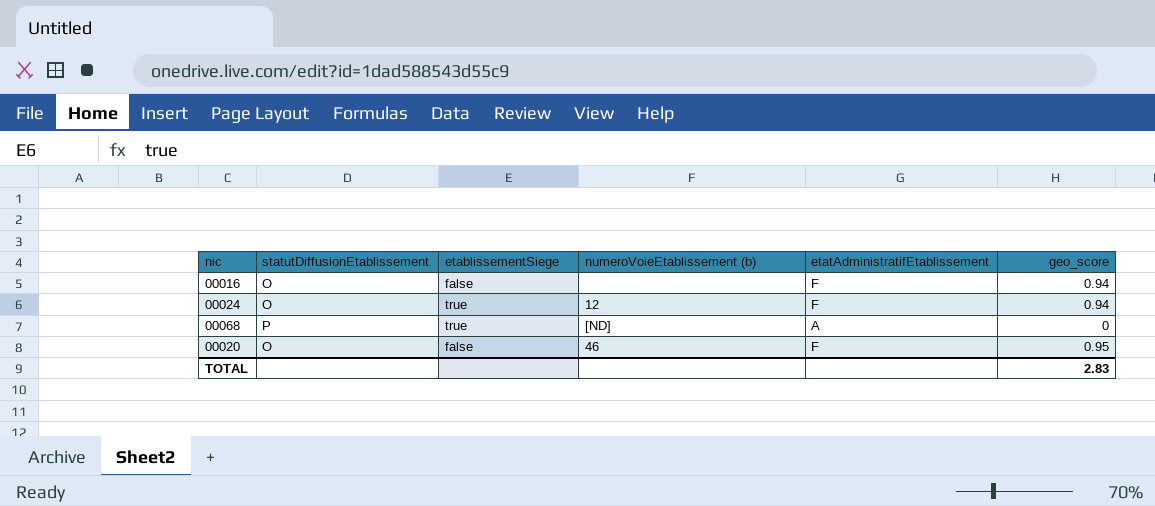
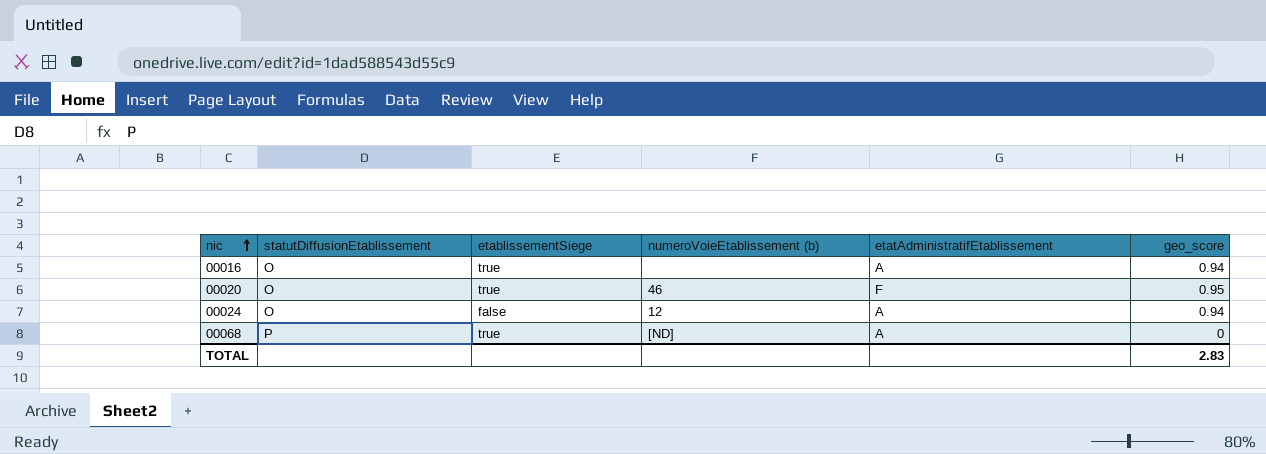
row order: none -> nic ascending
00016 | etablissementSiege: false -> true
00016 | etatAdministratifEtablissement: F -> A
00020 | etablissementSiege: false -> true
00024 | etablissementSiege: true -> false
00024 | etatAdministratifEtablissement: F -> A

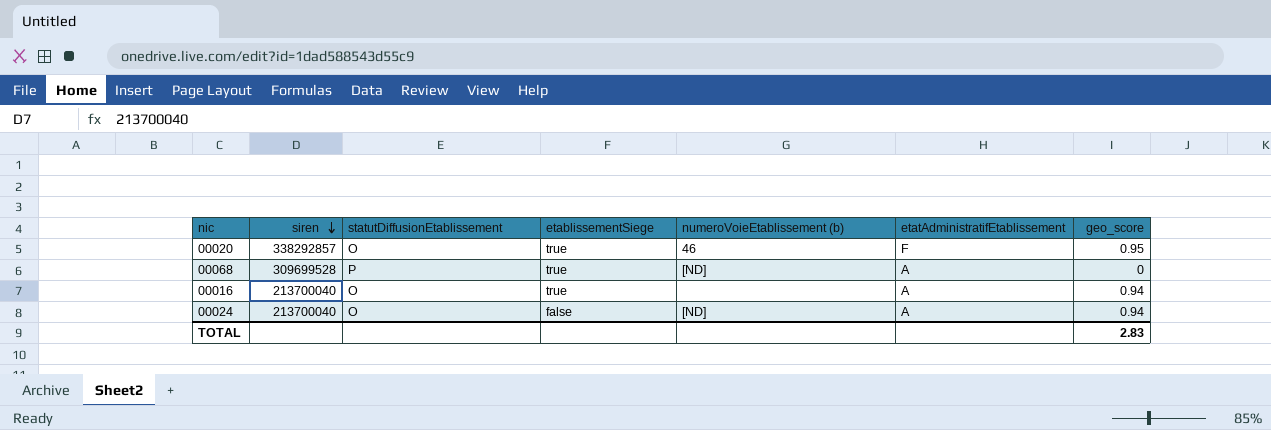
row order: nic ascending -> siren descending
column siren | position: none -> 2
00024 | numeroVoieEtablissement (b): 12 -> [ND]

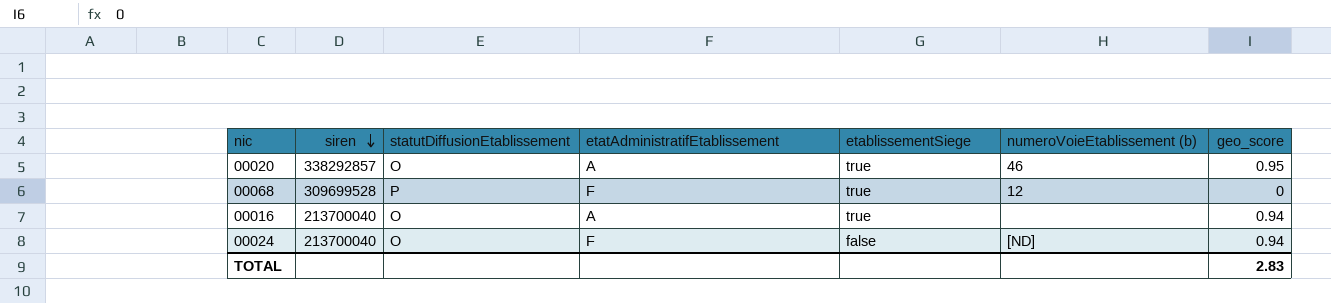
column etatAdministratifEtablissement | position: 6 -> 4
00020 | etatAdministratifEtablissement: F -> A
00068 | etatAdministratifEtablissement: A -> F
00068 | numeroVoieEtablissement (b): [ND] -> 12
00024 | etatAdministratifEtablissement: A -> F

